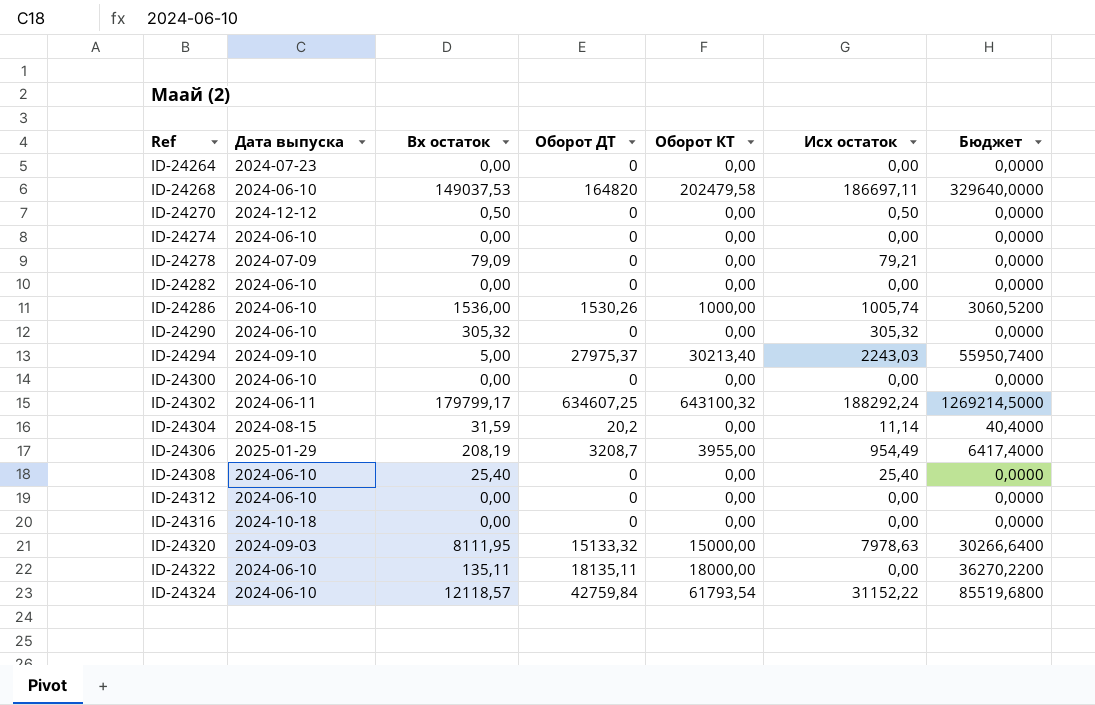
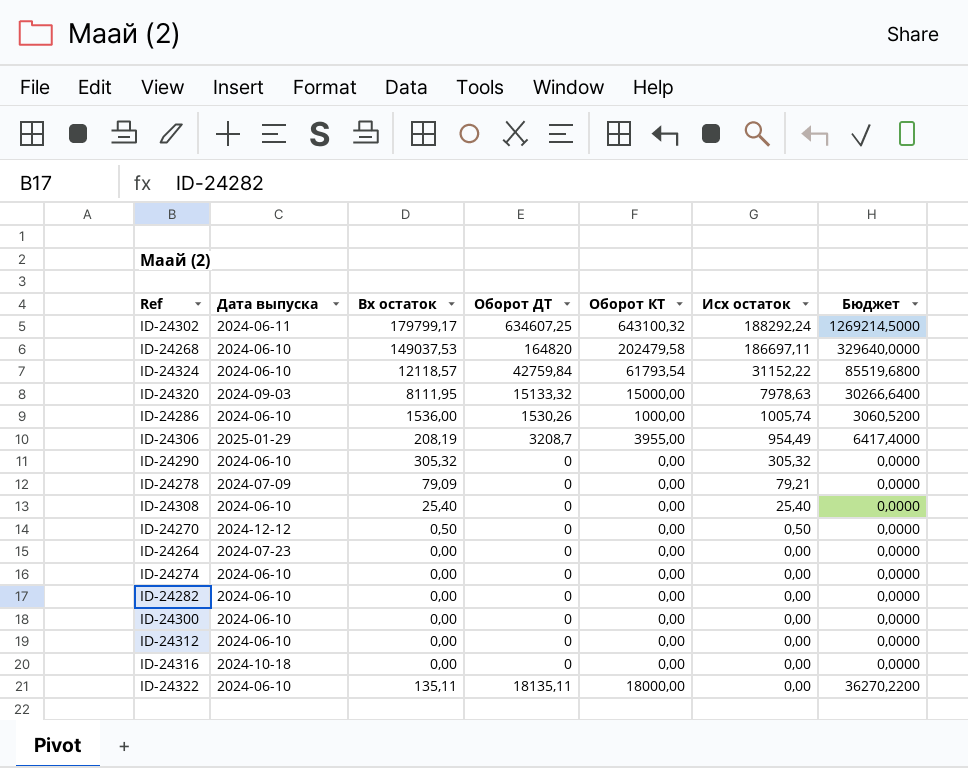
row order: Ref ascending -> Исх остаток descending
row ID-24294: 2024-09-10 | 5,00 | 27975,37 | 30213,40 | 2243,03 | 55950,7400 -> none
row ID-24304: 2024-08-15 | 31,59 | 20,2 | 0,00 | 11,14 | 40,4000 -> none

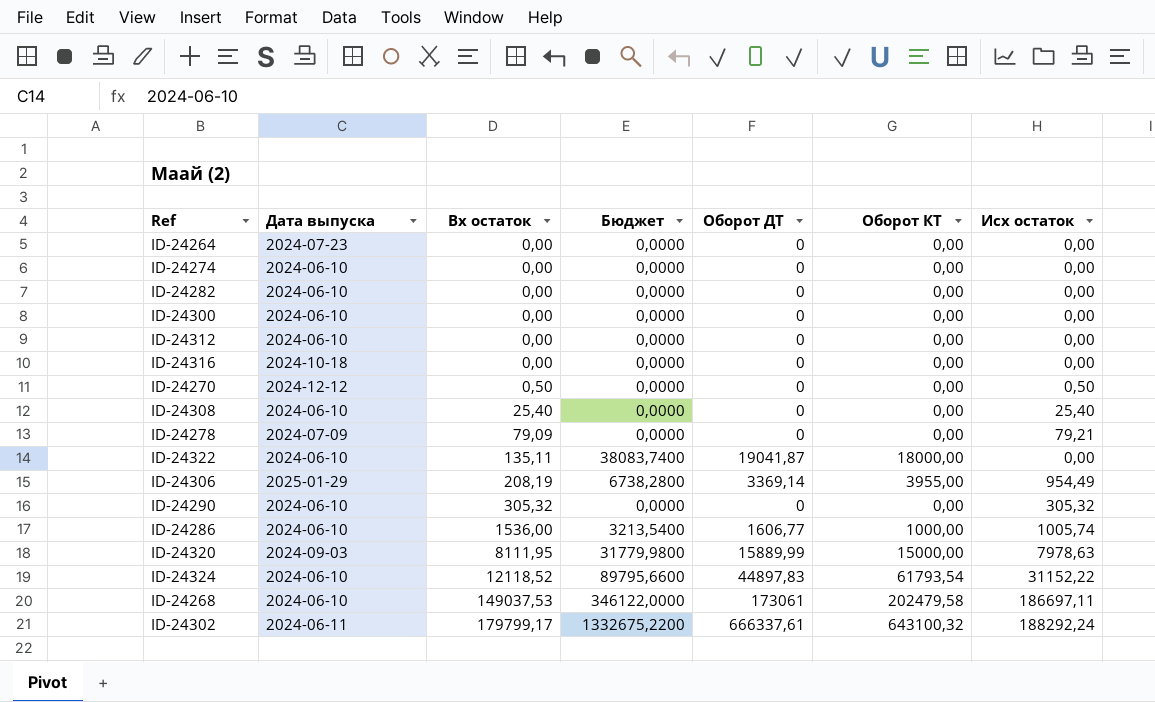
row order: Исх остаток descending -> Вх остаток ascending
column Бюджет | position: 7 -> 4
ID-24322 | Бюджет: 36270,2200 -> 38083,7400
ID-24322 | Оборот ДТ: 18135,11 -> 19041,87
ID-24306 | Бюджет: 6417,4000 -> 6738,2800
ID-24306 | Оборот ДТ: 3208,7 -> 3369,14
ID-24286 | Бюджет: 3060,5200 -> 3213,5400
ID-24286 | Оборот ДТ: 1530,26 -> 1606,77
ID-24320 | Бюджет: 30266,6400 -> 31779,9800
ID-24320 | Оборот ДТ: 15133,32 -> 15889,99
ID-24324 | Вх остаток: 12118,57 -> 12118,52
ID-24324 | Бюджет: 85519,6800 -> 89795,6600
ID-24324 | Оборот ДТ: 42759,84 -> 44897,83
ID-24268 | Бюджет: 329640,0000 -> 346122,0000
ID-24268 | Оборот ДТ: 164820 -> 173061
ID-24302 | Бюджет: 1269214,5000 -> 1332675,2200
ID-24302 | Оборот ДТ: 634607,25 -> 666337,61

